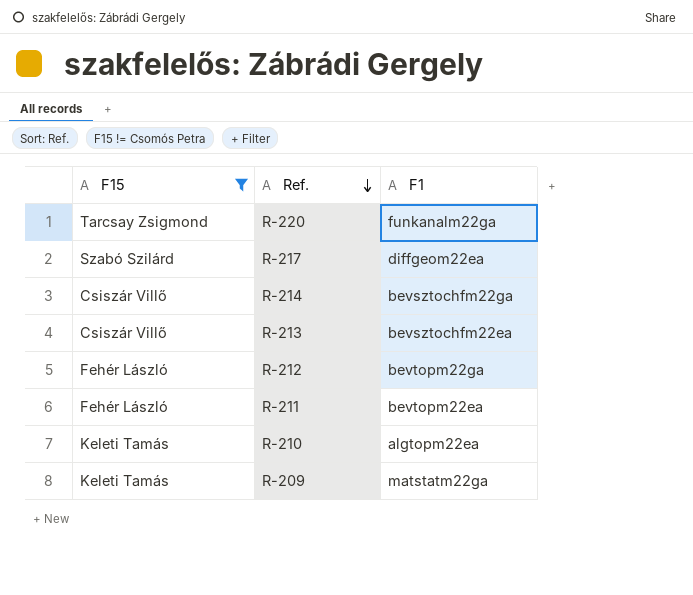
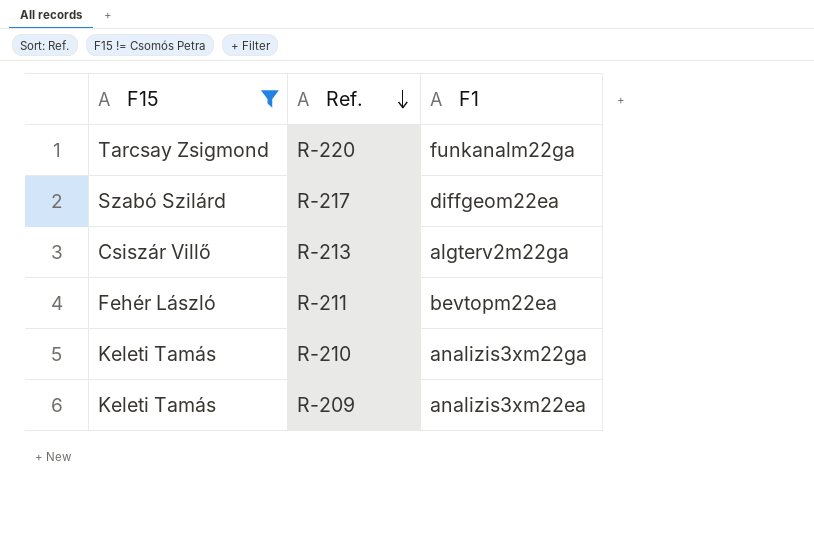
row R-214: Csiszár Villő | bevsztochfm22ga -> none
row R-212: Fehér László | bevtopm22ga -> none
R-213 | F1: bevsztochfm22ea -> algterv2m22ga
R-210 | F1: algtopm22ea -> analizis3xm22ga
R-209 | F1: matstatm22ga -> analizis3xm22ea

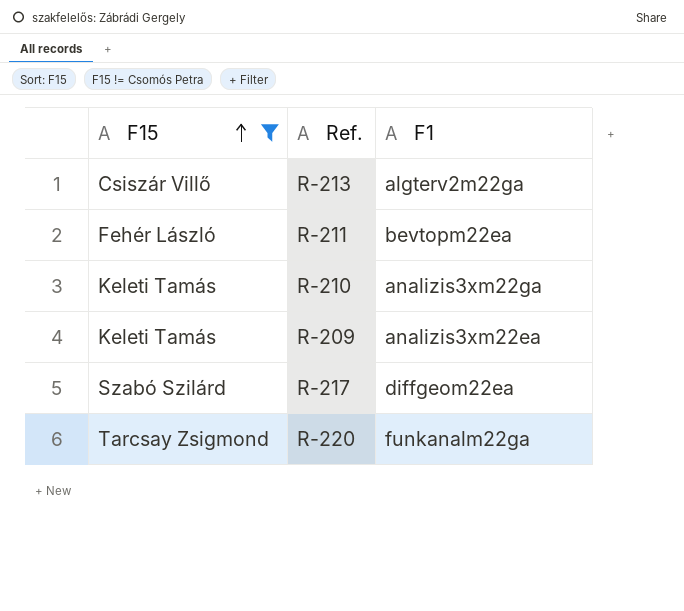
row order: Ref. descending -> F15 ascending

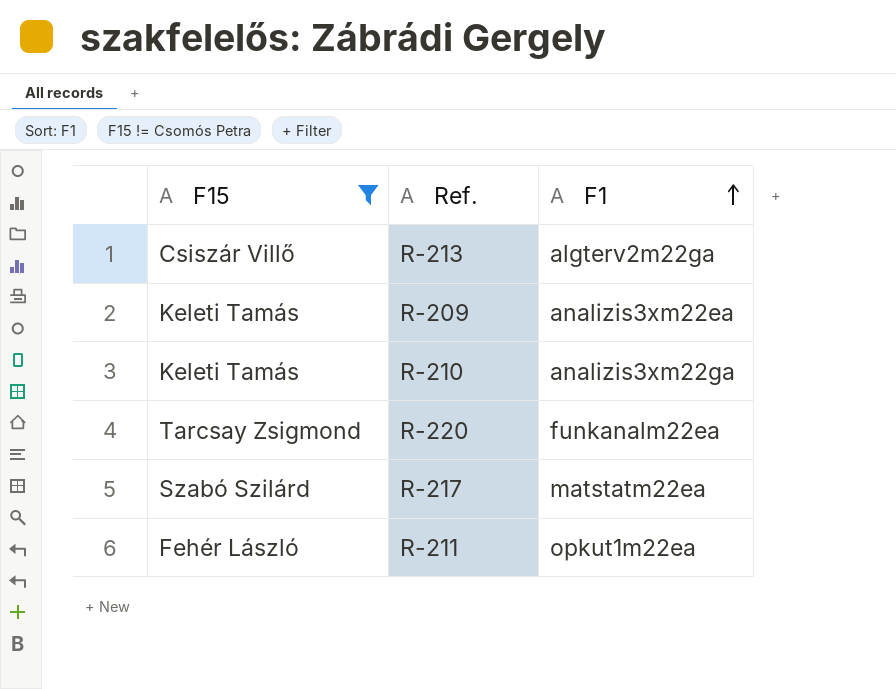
row order: F15 ascending -> F1 ascending
R-220 | F1: funkanalm22ga -> funkanalm22ea
R-217 | F1: diffgeom22ea -> matstatm22ea
R-211 | F1: bevtopm22ea -> opkut1m22ea

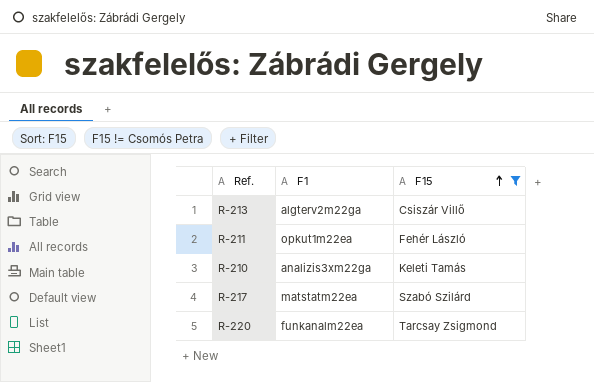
row order: F1 ascending -> F15 ascending
column F15 | position: 1 -> 3
row R-209: Keleti Tamás | analizis3xm22ea -> none

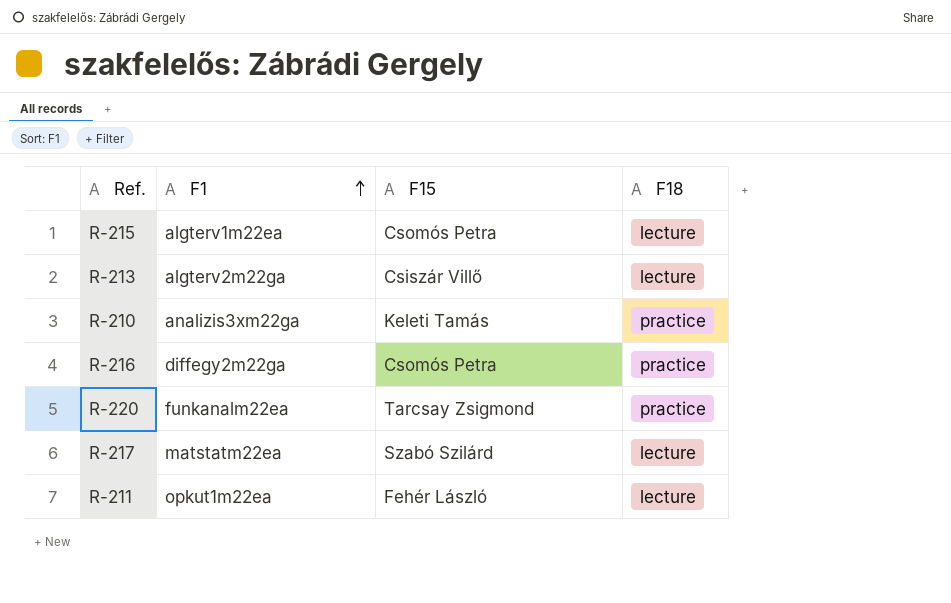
filter: F15 != Csomós Petra -> none
row order: F15 ascending -> F1 ascending
column F18 | position: none -> 4

